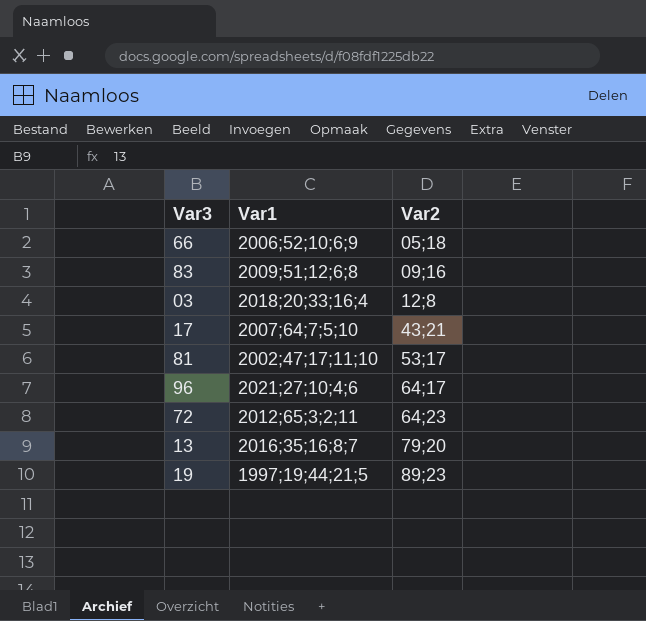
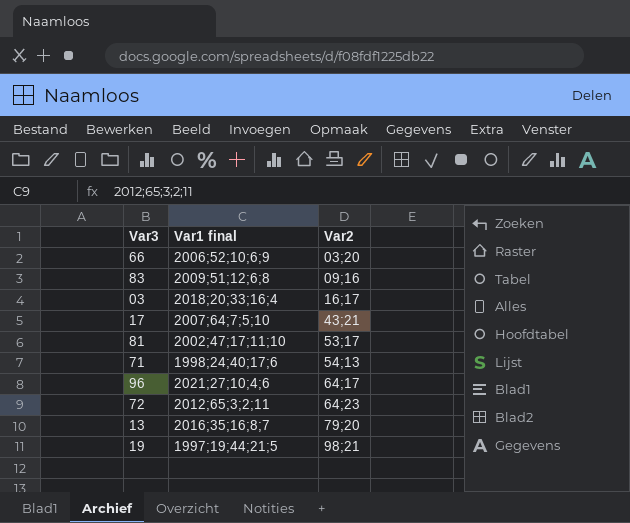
column name: Var1 -> Var1 final
66 | Var2: 05;18 -> 03;20
03 | Var2: 12;8 -> 16;17
row 71: none -> 1998;24;40;17;6 | 54;13
19 | Var2: 89;23 -> 98;21

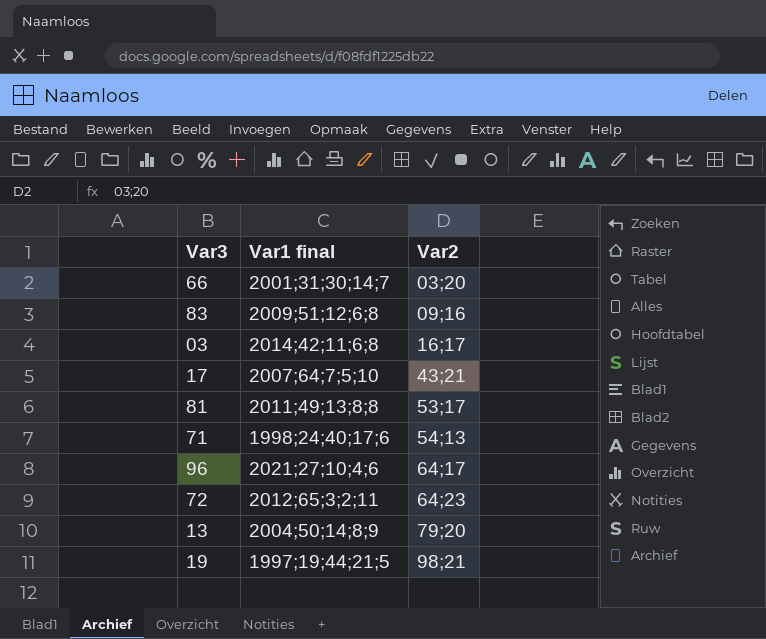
66 | Var1 final: 2006;52;10;6;9 -> 2001;31;30;14;7
03 | Var1 final: 2018;20;33;16;4 -> 2014;42;11;6;8
81 | Var1 final: 2002;47;17;11;10 -> 2011;49;13;8;8
13 | Var1 final: 2016;35;16;8;7 -> 2004;50;14;8;9

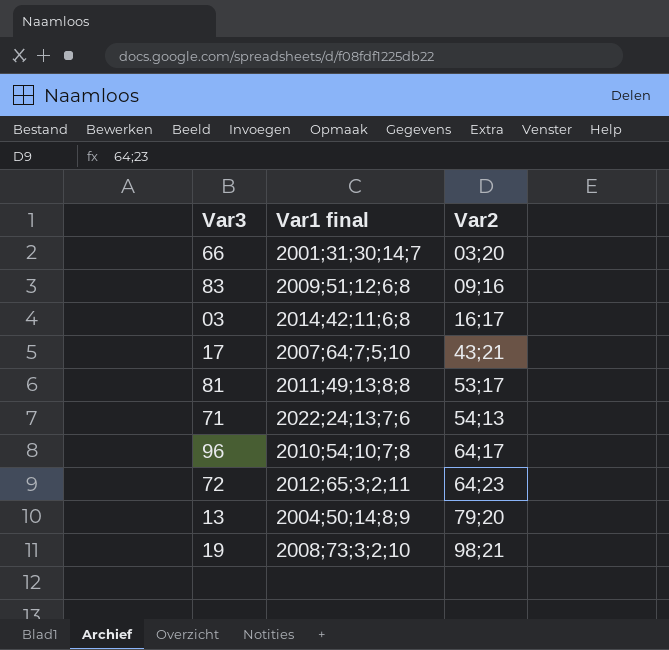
71 | Var1 final: 1998;24;40;17;6 -> 2022;24;13;7;6
96 | Var1 final: 2021;27;10;4;6 -> 2010;54;10;7;8
19 | Var1 final: 1997;19;44;21;5 -> 2008;73;3;2;10

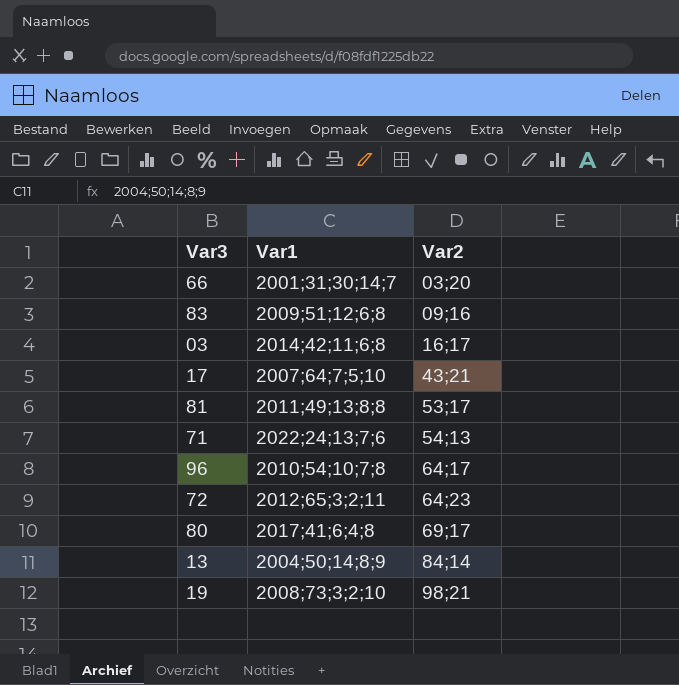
column name: Var1 final -> Var1
row 80: none -> 2017;41;6;4;8 | 69;17
13 | Var2: 79;20 -> 84;14

